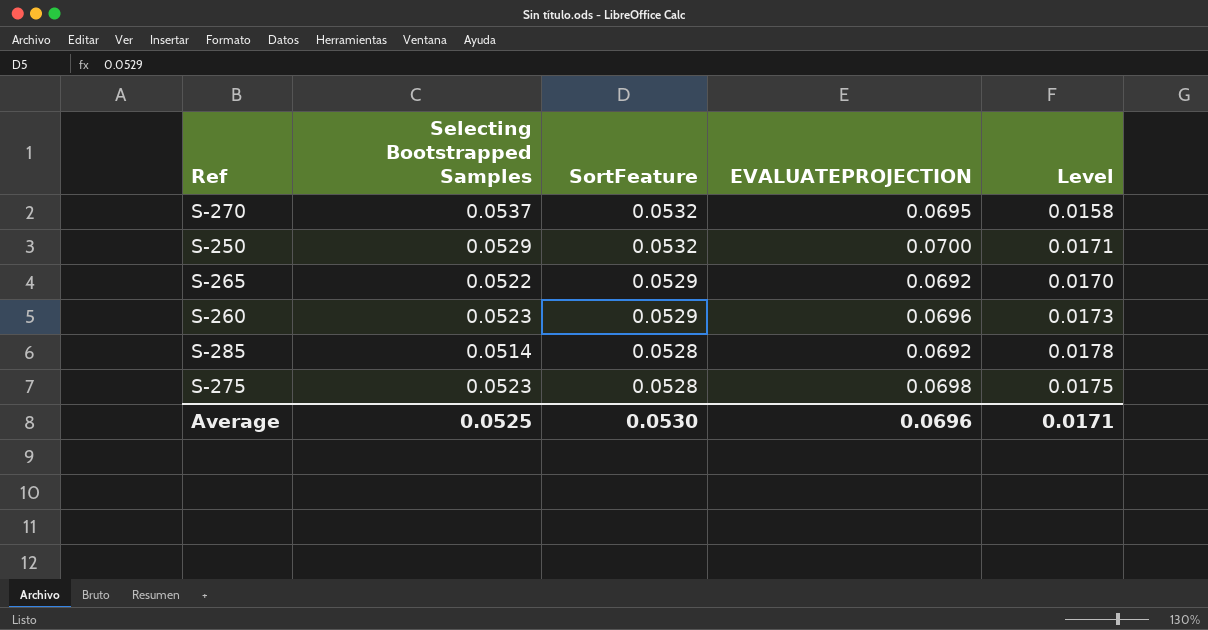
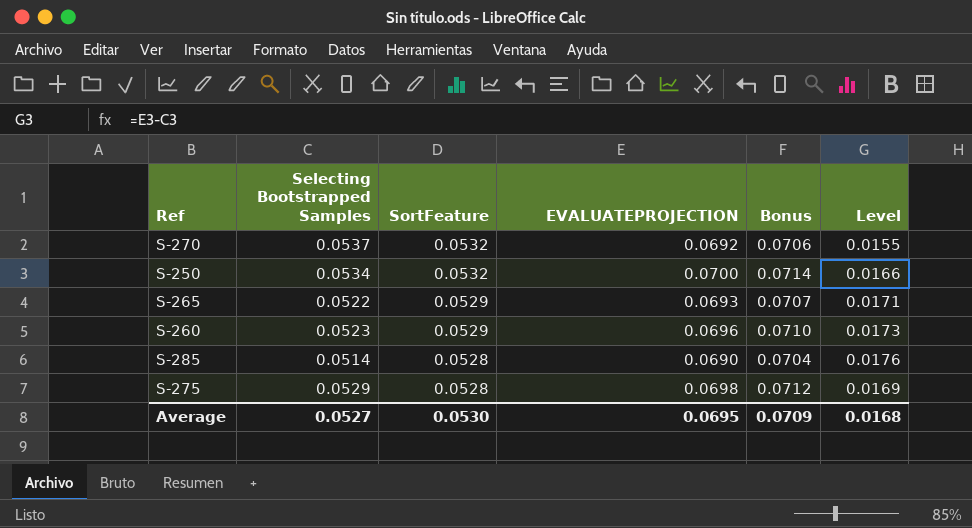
column Bonus | formula: none -> [EVALUATEPROJECTION] * 1.02
S-270 | EVALUATEPROJECTION: 0.0695 -> 0.0692
S-270 | Level: 0.0158 -> 0.0155
S-250 | Selecting Bootstrapped Samples: 0.0529 -> 0.0534
S-250 | Level: 0.0171 -> 0.0166
S-265 | EVALUATEPROJECTION: 0.0692 -> 0.0693
S-265 | Level: 0.0170 -> 0.0171
S-285 | EVALUATEPROJECTION: 0.0692 -> 0.0690
S-285 | Level: 0.0178 -> 0.0176
S-275 | Selecting Bootstrapped Samples: 0.0523 -> 0.0529
S-275 | Level: 0.0175 -> 0.0169
Average | Selecting Bootstrapped Samples: 0.0525 -> 0.0527
Average | EVALUATEPROJECTION: 0.0696 -> 0.0695
Average | Level: 0.0171 -> 0.0168

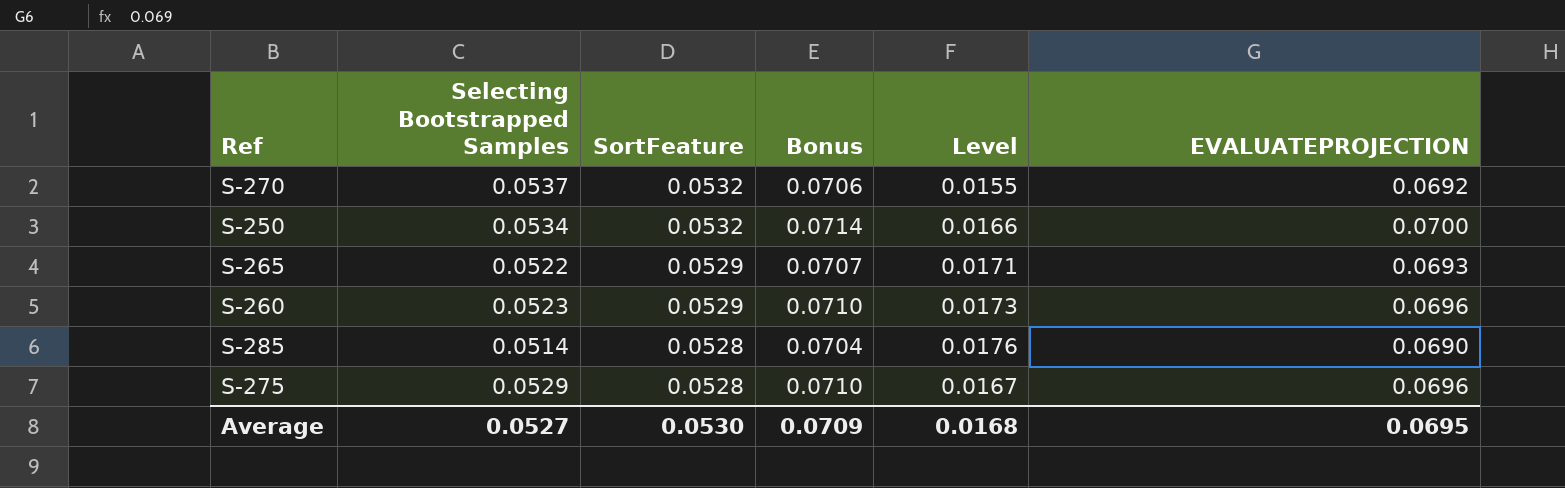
column EVALUATEPROJECTION | position: 4 -> 6
S-275 | Bonus: 0.0712 -> 0.0710
S-275 | Level: 0.0169 -> 0.0167
S-275 | EVALUATEPROJECTION: 0.0698 -> 0.0696

